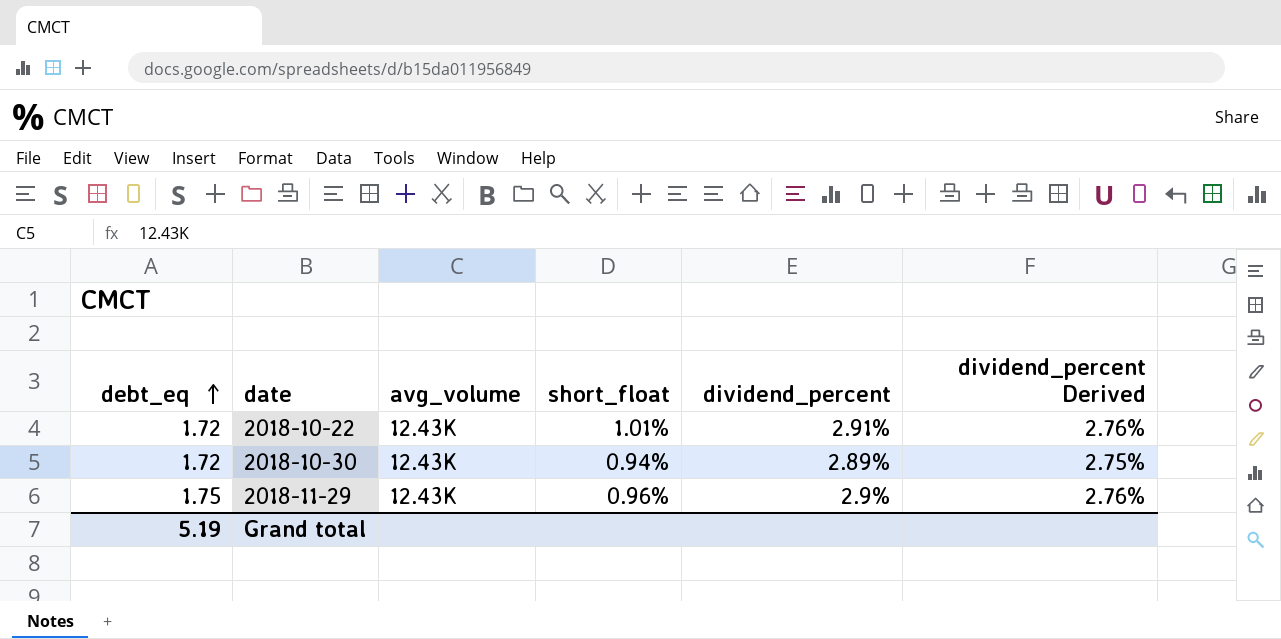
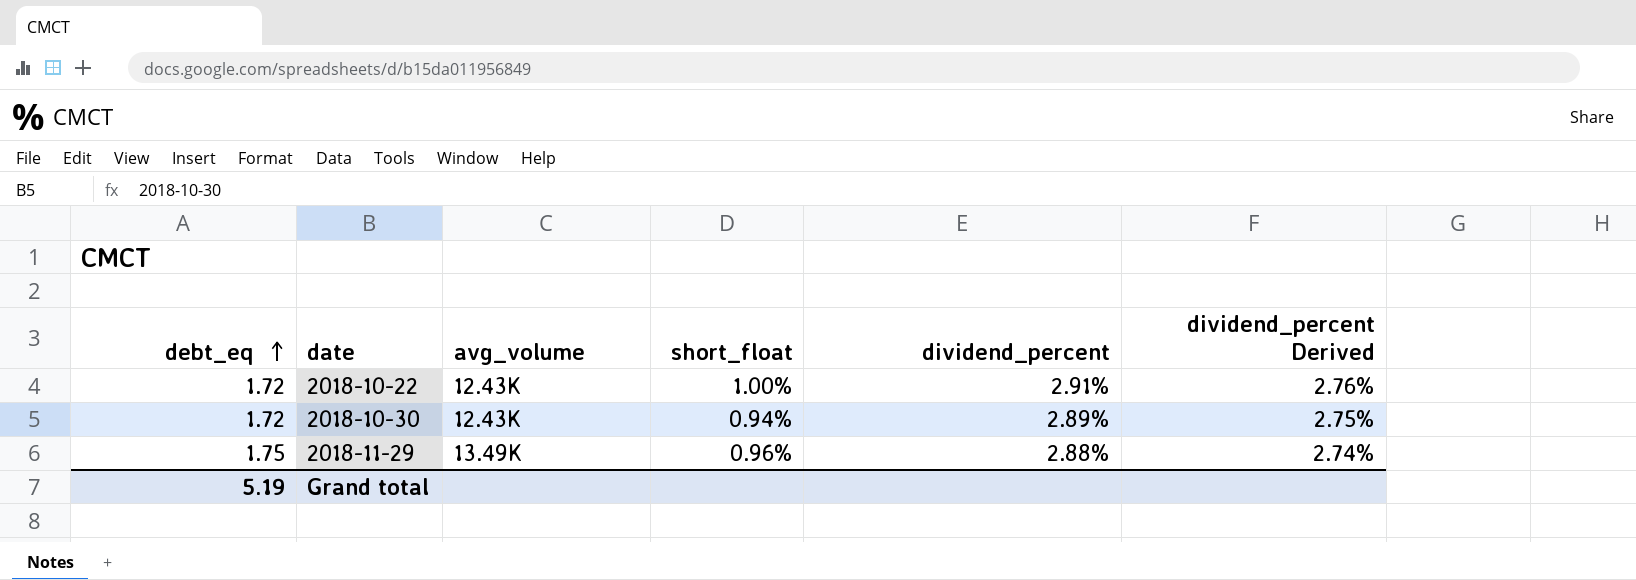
2018-10-22 | short_float: 1.01% -> 1.00%
2018-11-29 | avg_volume: 12.43K -> 13.49K
2018-11-29 | dividend_percent: 2.9% -> 2.88%
2018-11-29 | dividend_percent Derived: 2.76% -> 2.74%

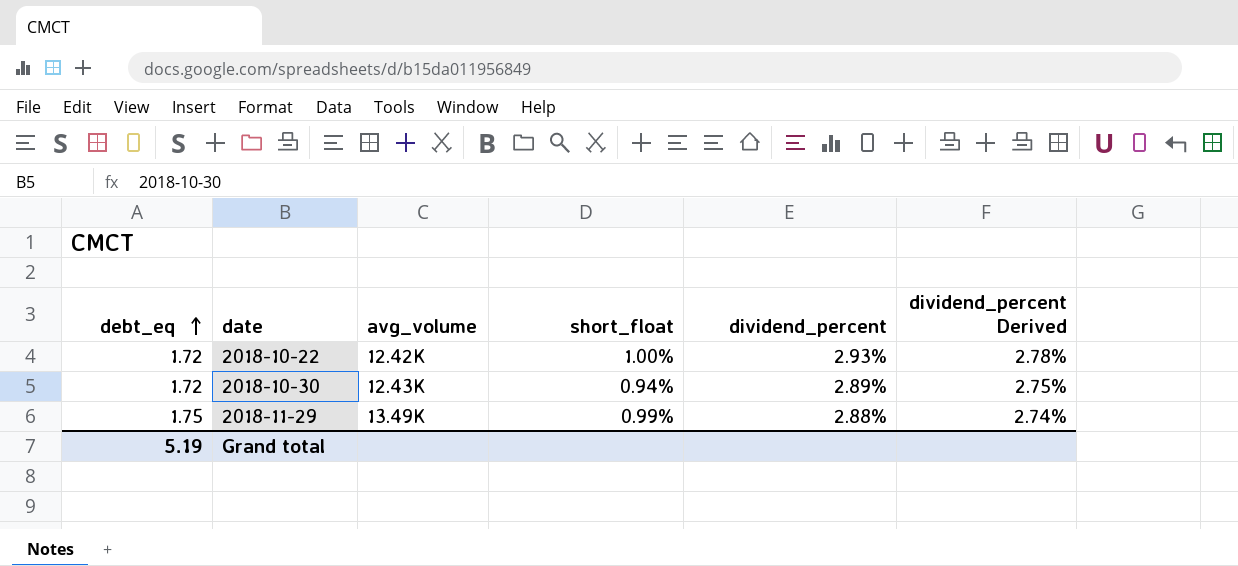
2018-10-22 | avg_volume: 12.43K -> 12.42K
2018-10-22 | dividend_percent: 2.91% -> 2.93%
2018-10-22 | dividend_percent Derived: 2.76% -> 2.78%
2018-11-29 | short_float: 0.96% -> 0.99%

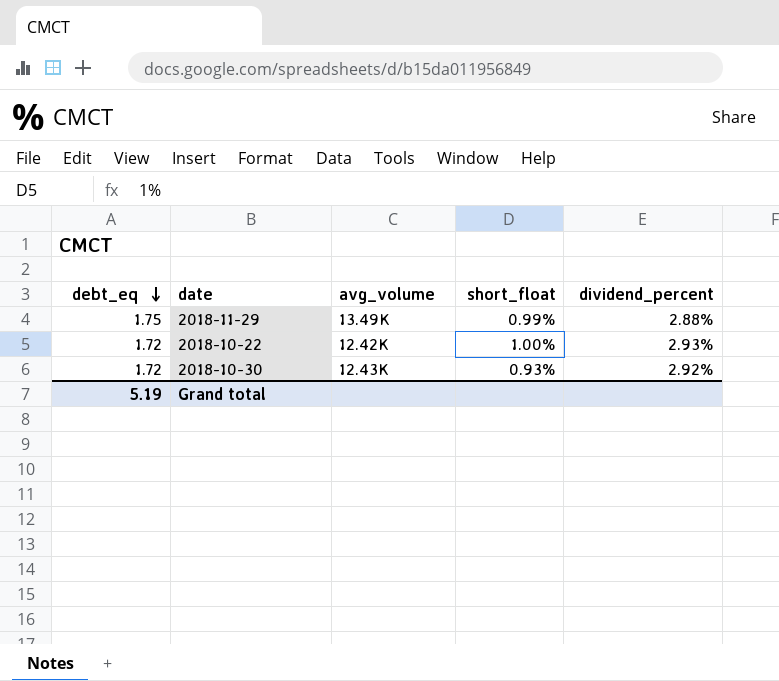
row order: debt_eq ascending -> debt_eq descending
column dividend_percent Derived | formula: [dividend_percent] * 0.95 -> none
2018-10-30 | short_float: 0.94% -> 0.93%
2018-10-30 | dividend_percent: 2.89% -> 2.92%

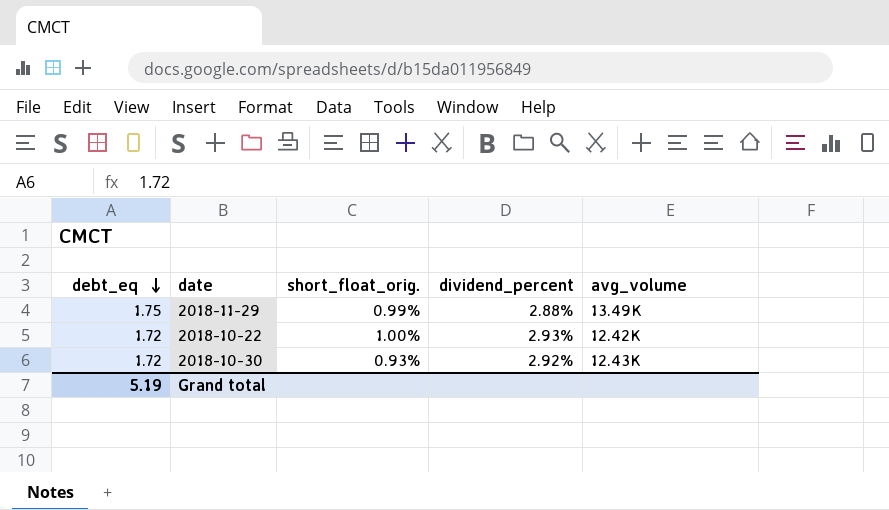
column name: short_float -> short_float_orig.
column avg_volume | position: 3 -> 5

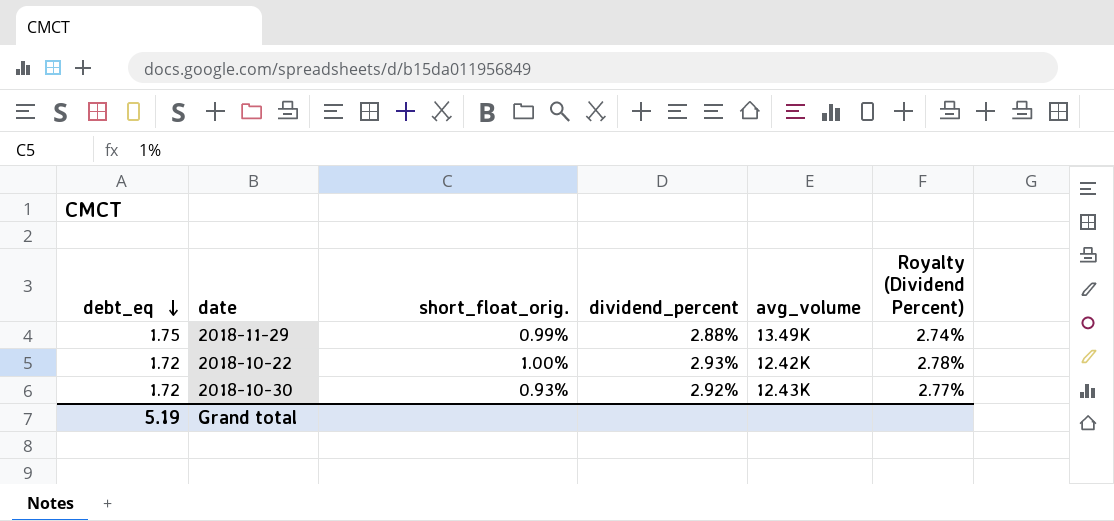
column Royalty (Dividend Percent) | formula: none -> [dividend_percent] * 0.95

